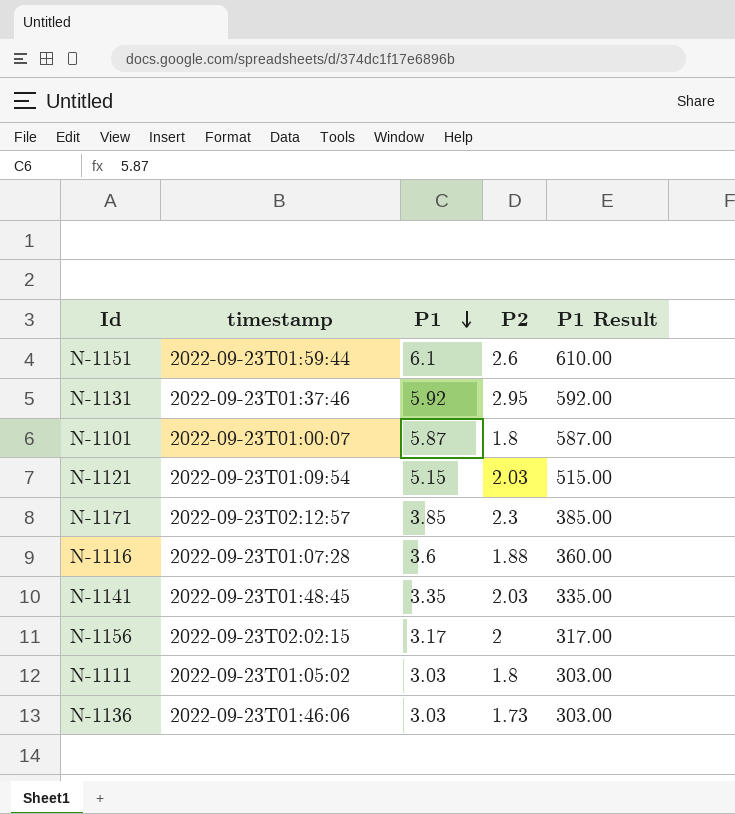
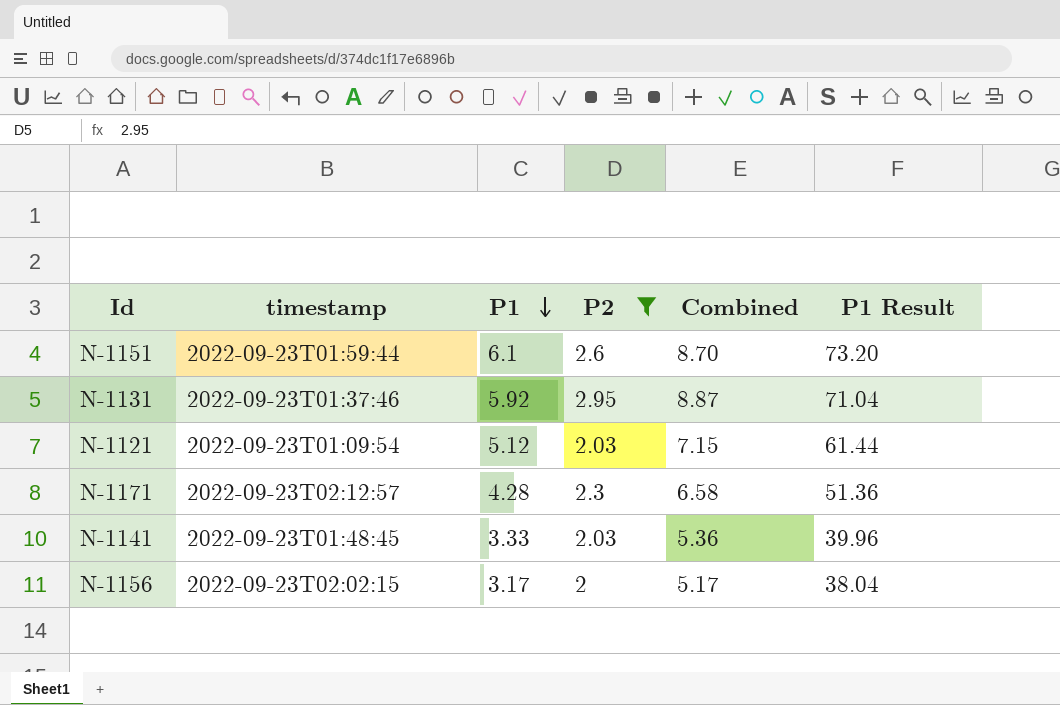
filter: none -> P2 >= 2
column Combined | formula: none -> [P1] + [P2]
column P1 Result | formula: [P1] * 100 -> [P1] * 12
N-1121 | P1: 5.15 -> 5.12
N-1171 | P1: 3.85 -> 4.28
N-1141 | P1: 3.35 -> 3.33

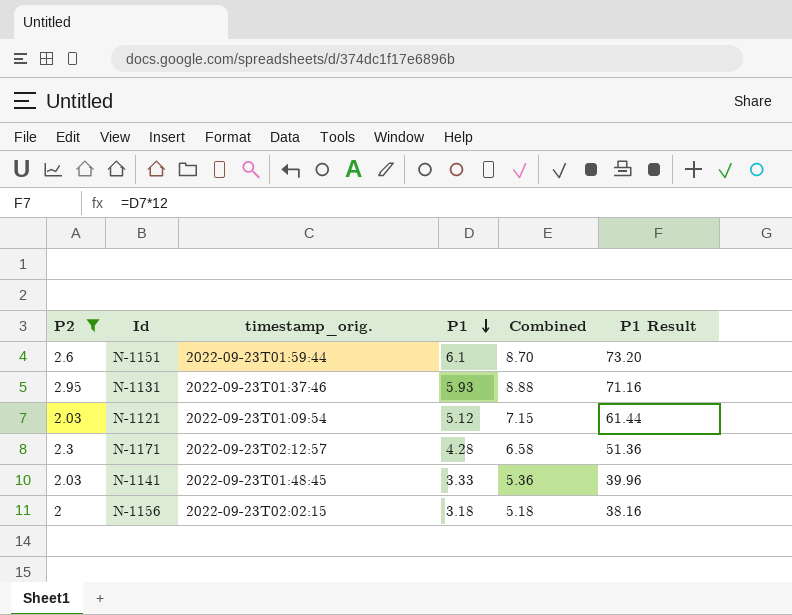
column P2 | position: 4 -> 1
column name: timestamp -> timestamp_orig.
N-1131 | P1: 5.92 -> 5.93
N-1131 | Combined: 8.87 -> 8.88
N-1131 | P1 Result: 71.04 -> 71.16
N-1156 | P1: 3.17 -> 3.18
N-1156 | Combined: 5.17 -> 5.18
N-1156 | P1 Result: 38.04 -> 38.16

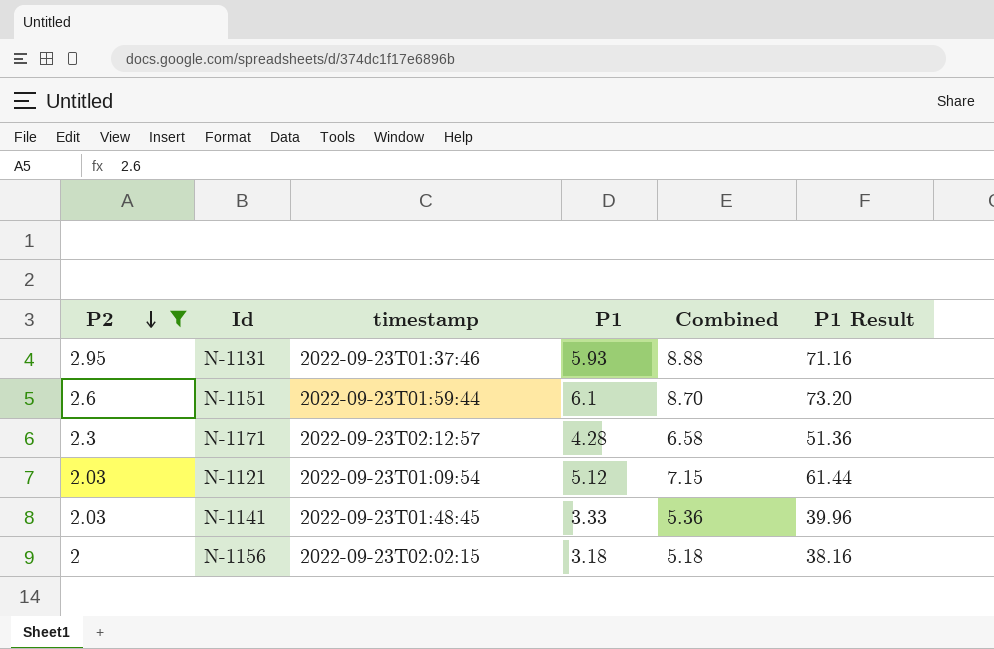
row order: P1 descending -> P2 descending
column name: timestamp_orig. -> timestamp

